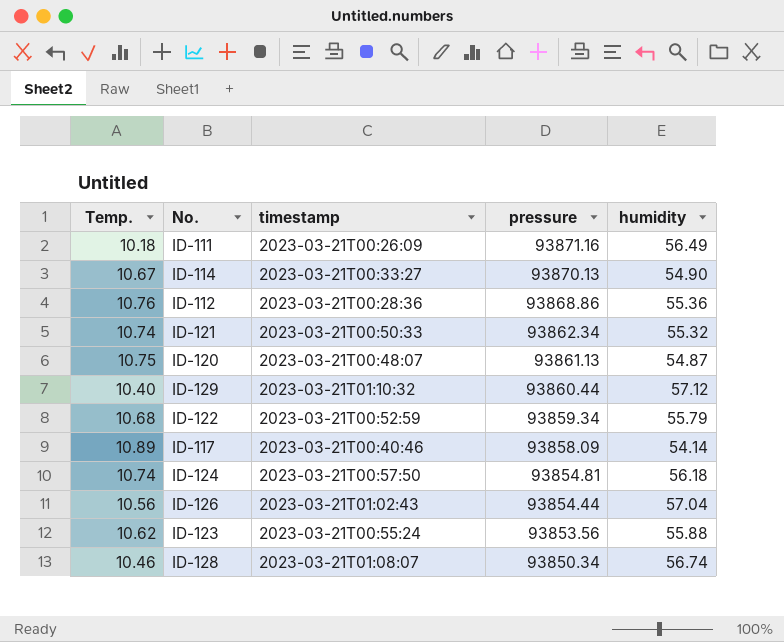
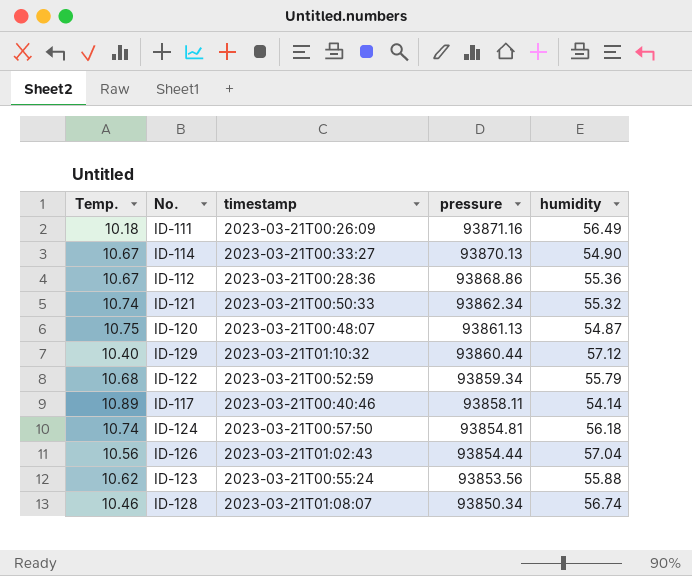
ID-112 | Temp.: 10.76 -> 10.67
ID-117 | pressure: 93858.09 -> 93858.11

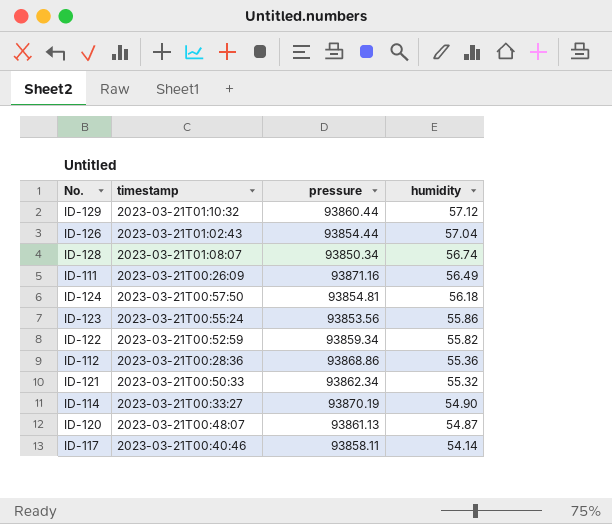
row order: pressure descending -> humidity descending
column Temp. | position: 1 -> none
ID-123 | humidity: 55.88 -> 55.86
ID-122 | humidity: 55.79 -> 55.82
ID-114 | pressure: 93870.13 -> 93870.19

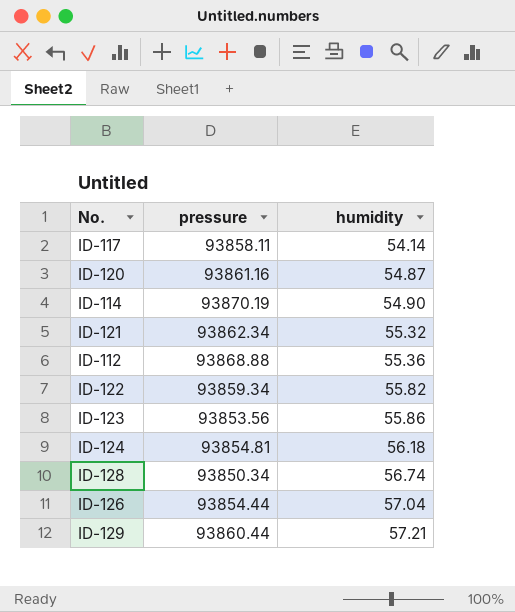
row order: humidity descending -> humidity ascending
column timestamp | position: 2 -> none
row ID-111: 2023-03-21T00:26:09 | 93871.16 | 56.49 -> none
ID-120 | pressure: 93861.13 -> 93861.16
ID-112 | pressure: 93868.86 -> 93868.88
ID-129 | humidity: 57.12 -> 57.21

